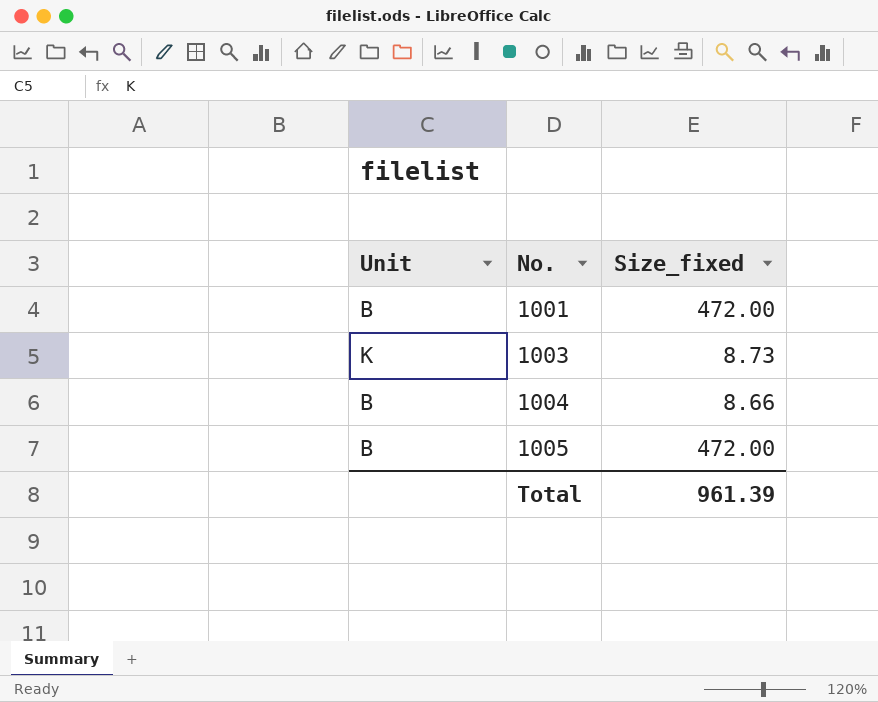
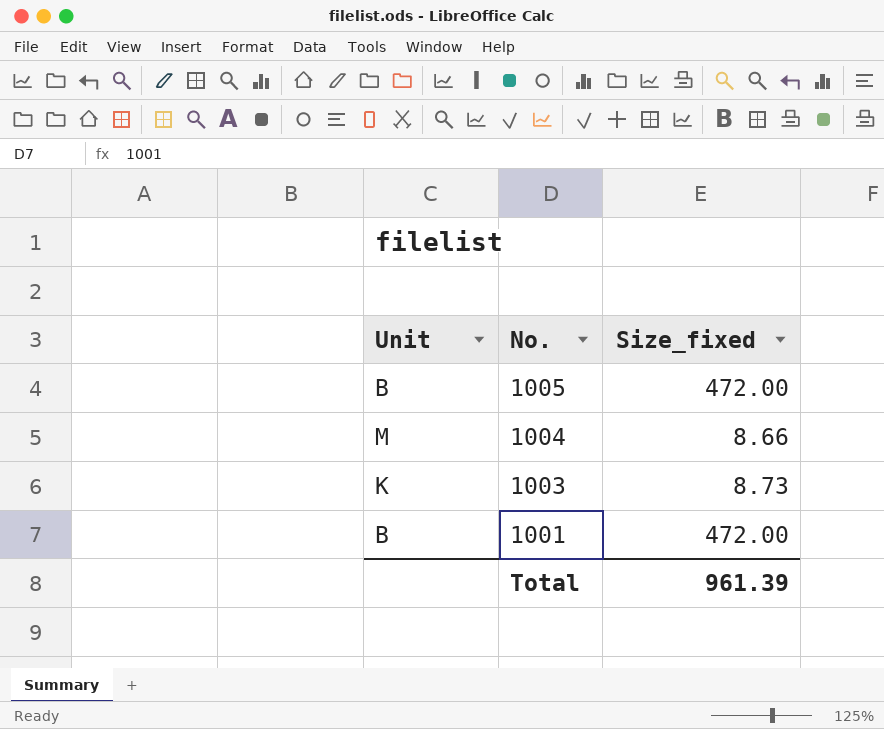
row order: No. ascending -> No. descending
1004 | Unit: B -> M

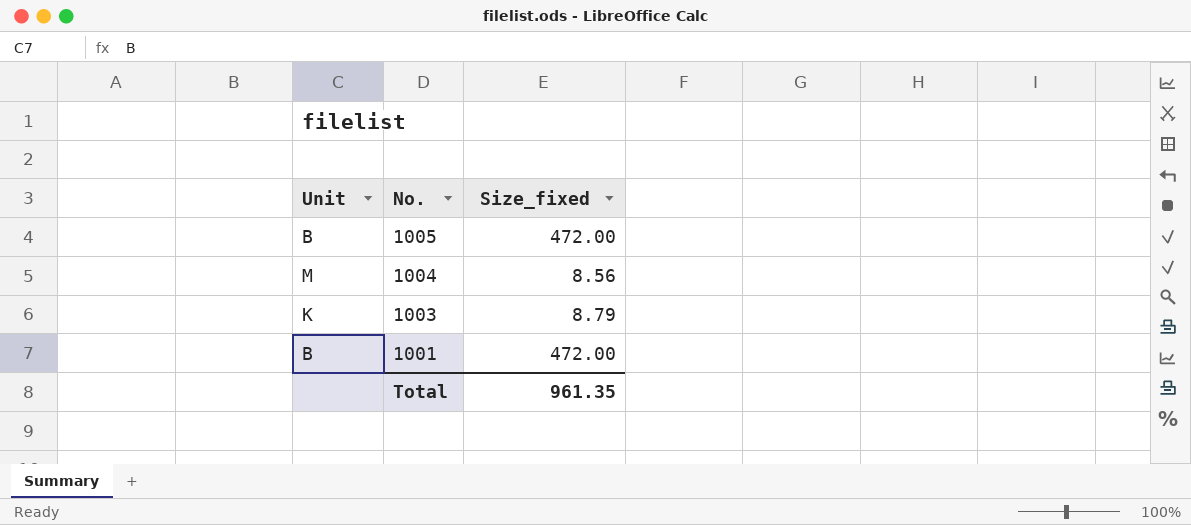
1004 | Size_fixed: 8.66 -> 8.56
1003 | Size_fixed: 8.73 -> 8.79
Total | Size_fixed: 961.39 -> 961.35

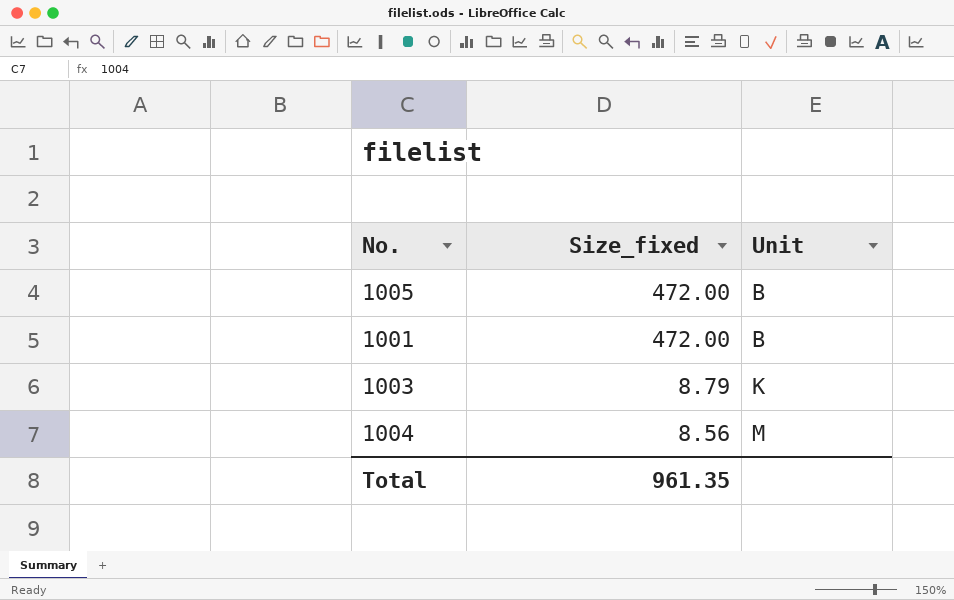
row order: No. descending -> Size_fixed descending
column Unit | position: 1 -> 3

